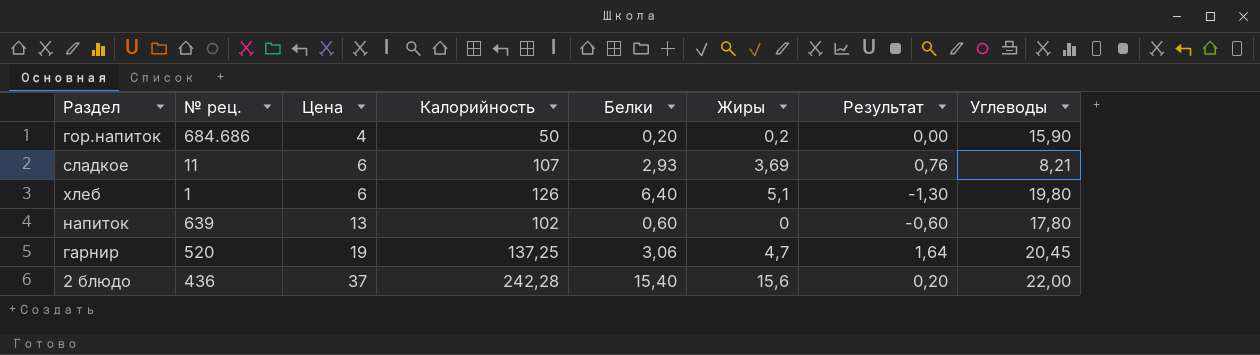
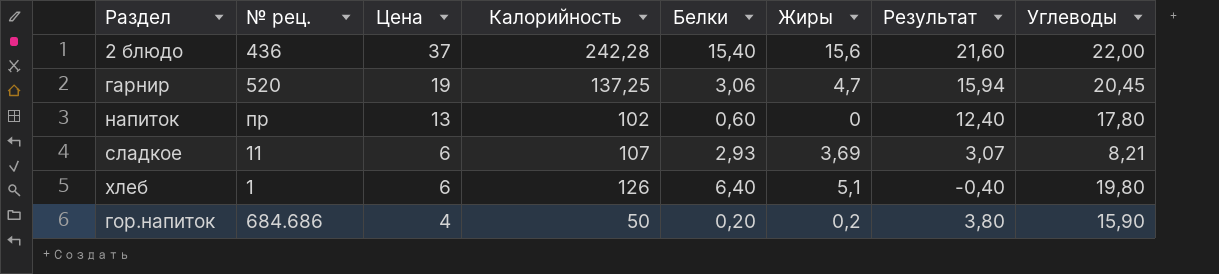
row order: Цена ascending -> Цена descending
column Результат | formula: [Жиры] - [Белки] -> [Цена] - [Белки]
напиток | № рец.: 639 -> пр

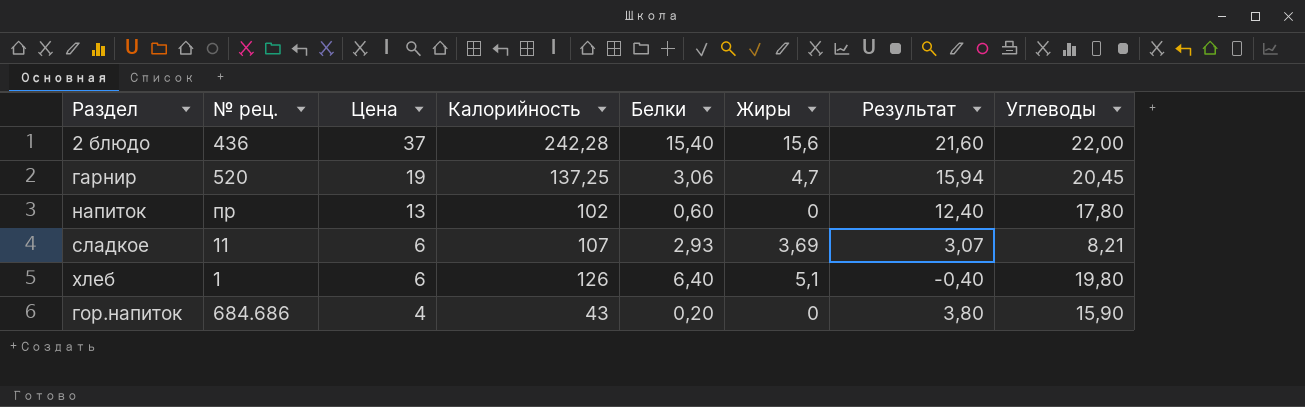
гор.напиток | Калорийность: 50 -> 43
гор.напиток | Жиры: 0,2 -> 0

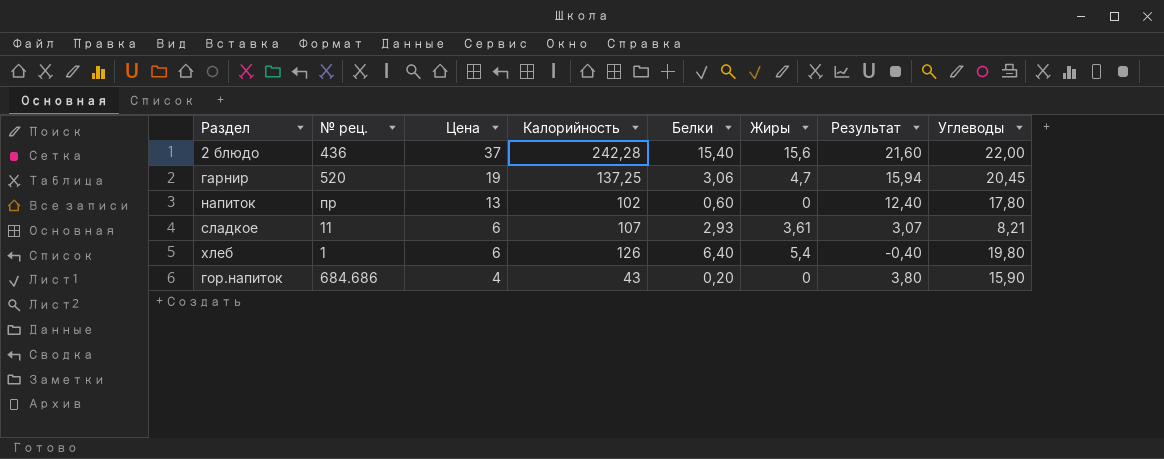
сладкое | Жиры: 3,69 -> 3,61
хлеб | Жиры: 5,1 -> 5,4

